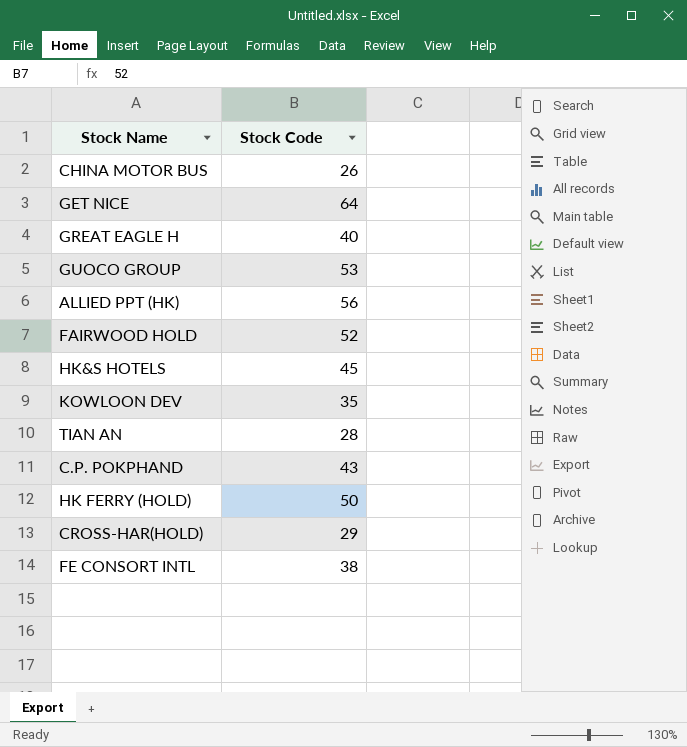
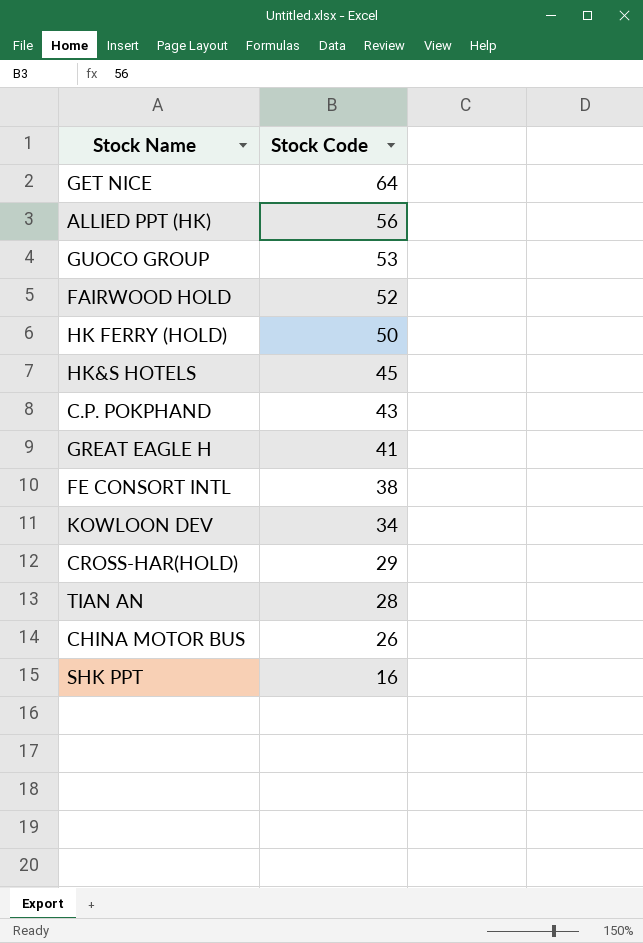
row order: none -> Stock Code descending
GREAT EAGLE H | Stock Code: 40 -> 41
KOWLOON DEV | Stock Code: 35 -> 34
row SHK PPT: none -> 16

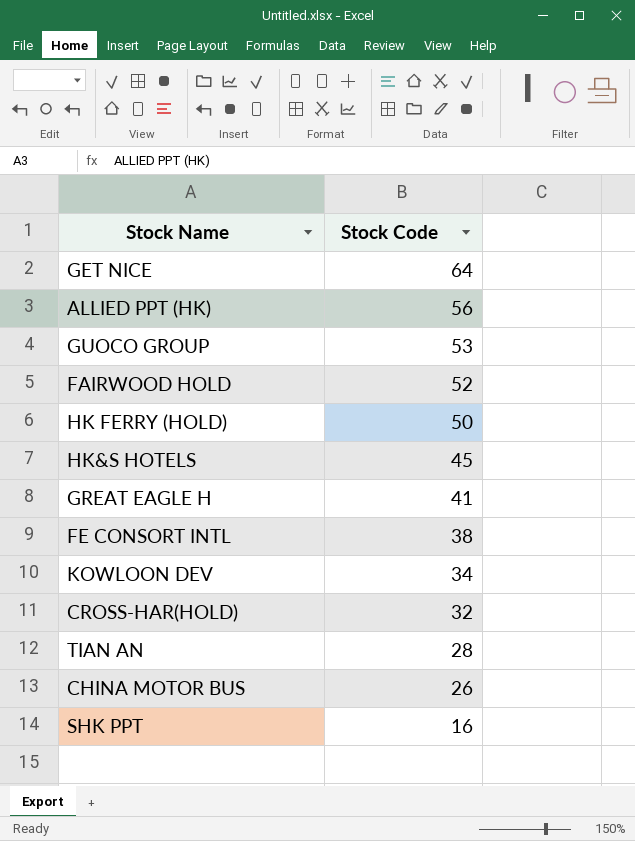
row C.P. POKPHAND: 43 -> none
CROSS-HAR(HOLD) | Stock Code: 29 -> 32

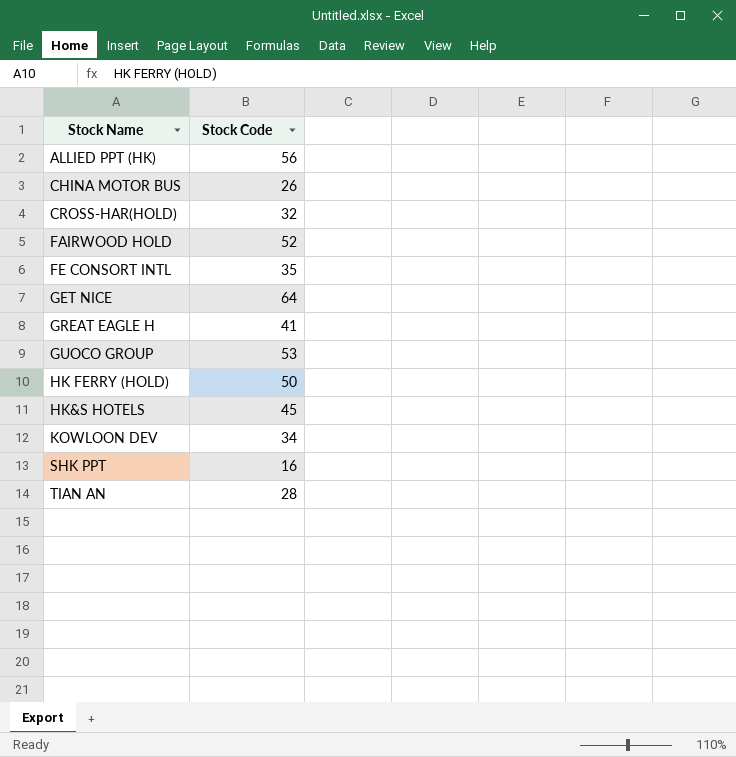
row order: Stock Code descending -> Stock Name ascending
FE CONSORT INTL | Stock Code: 38 -> 35

